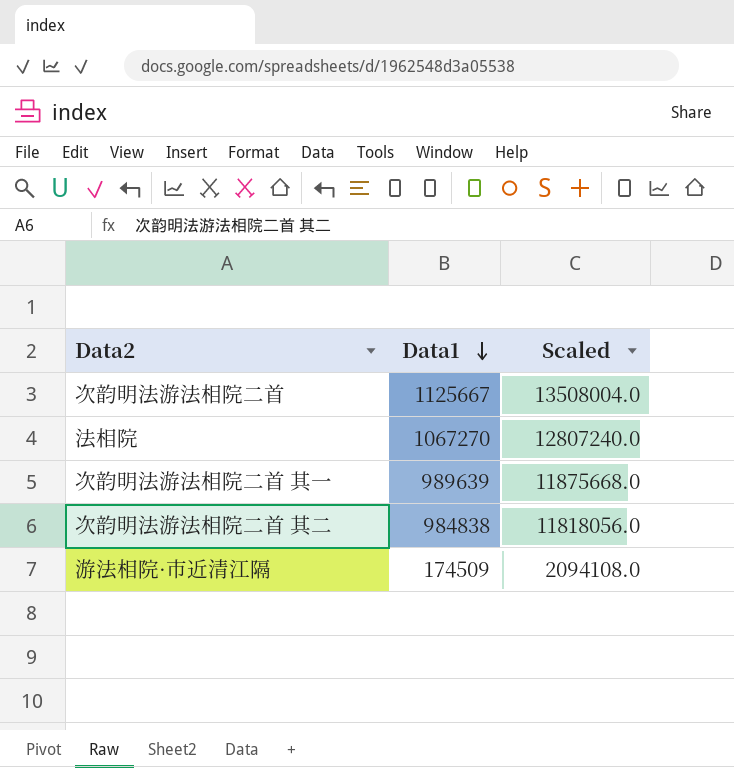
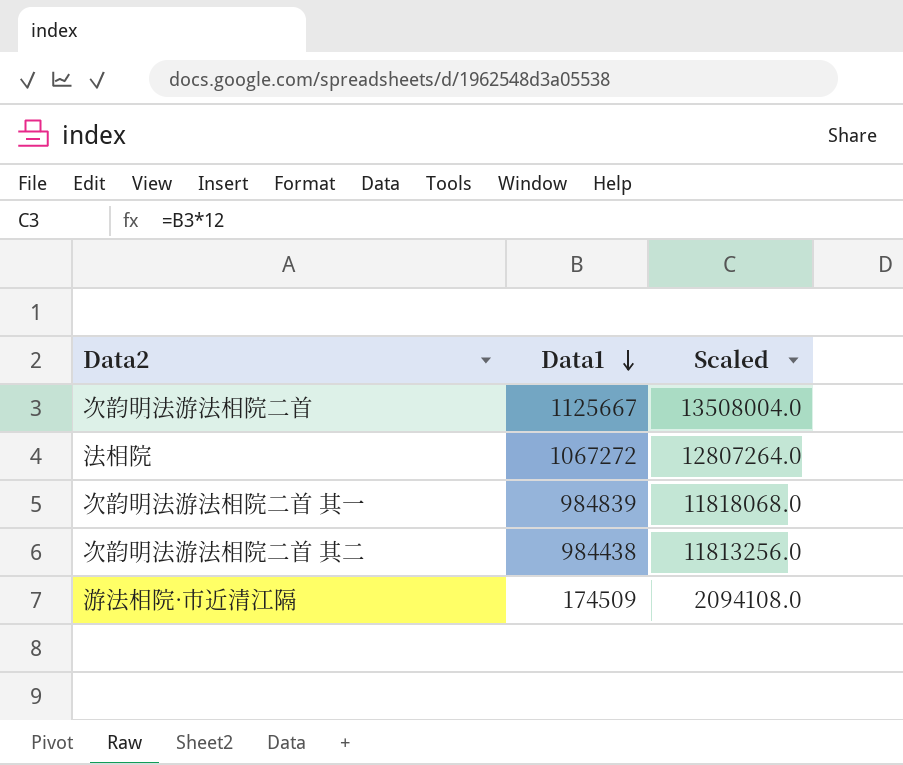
法相院 | Data1: 1067270 -> 1067272
法相院 | Scaled: 12807240.0 -> 12807264.0
次韵明法游法相院二首 其一 | Data1: 989639 -> 984839
次韵明法游法相院二首 其一 | Scaled: 11875668.0 -> 11818068.0
次韵明法游法相院二首 其二 | Data1: 984838 -> 984438
次韵明法游法相院二首 其二 | Scaled: 11818056.0 -> 11813256.0

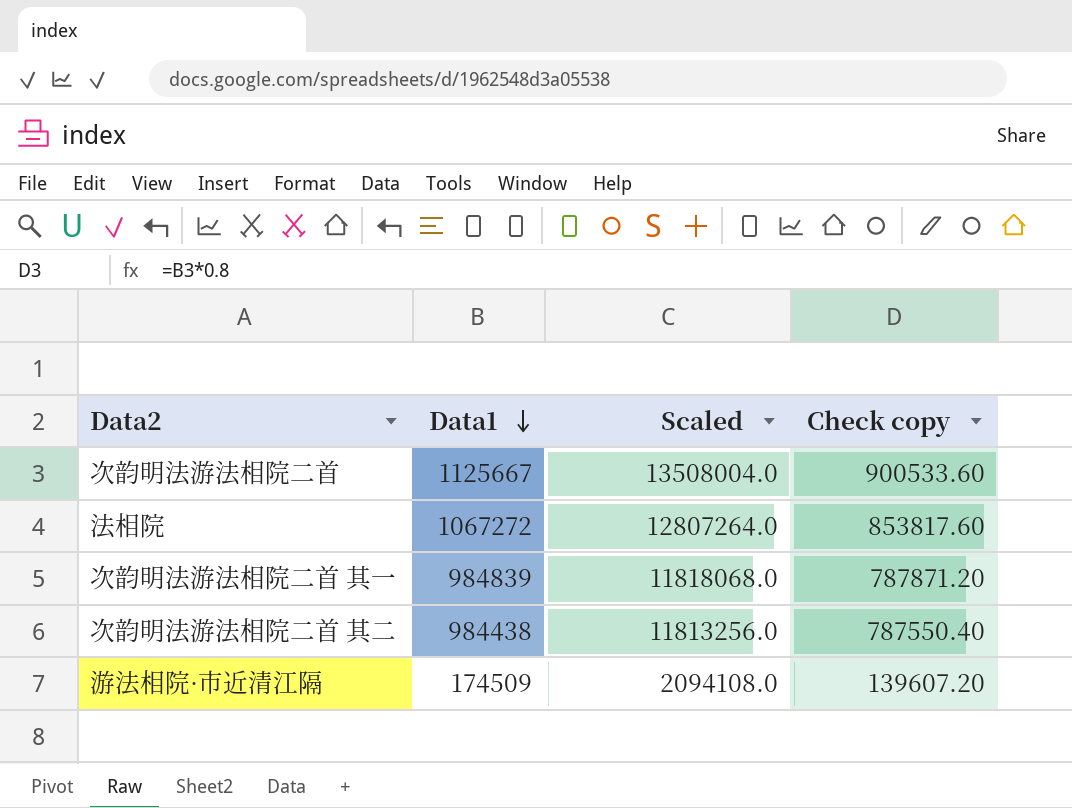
column Check copy | formula: none -> [Data1] * 0.8

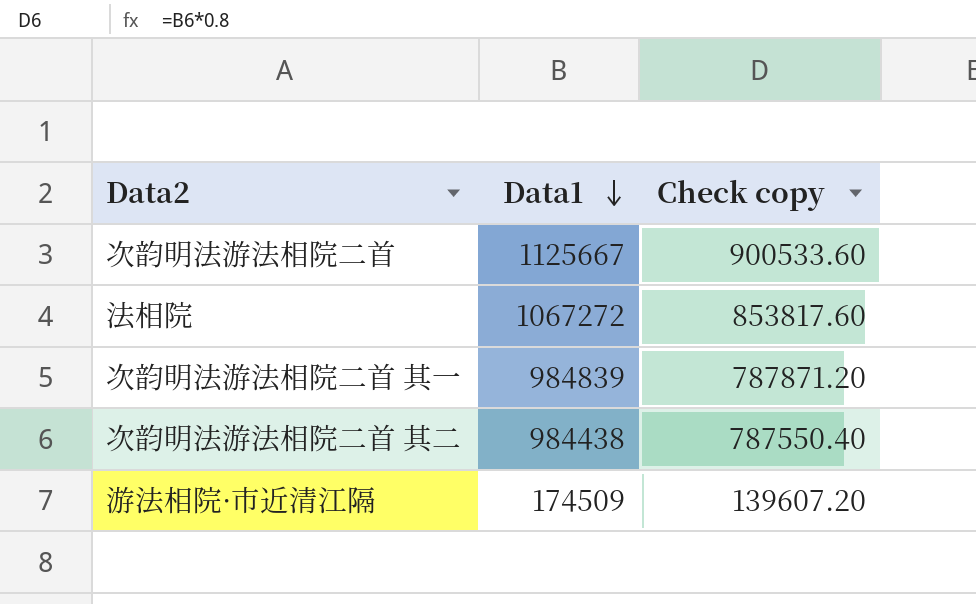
column Scaled | formula: [Data1] * 12 -> none

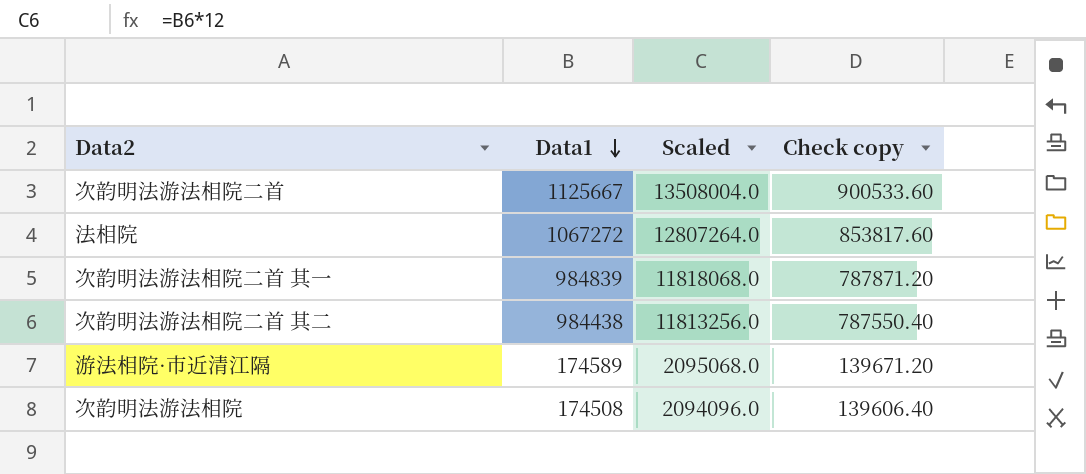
column Scaled | formula: none -> [Data1] * 12
游法相院·市近清江隔 | Data1: 174509 -> 174589
游法相院·市近清江隔 | Check copy: 139607.20 -> 139671.20
row 次韵明法游法相院: none -> 174508 | 2094096.0 | 139606.40

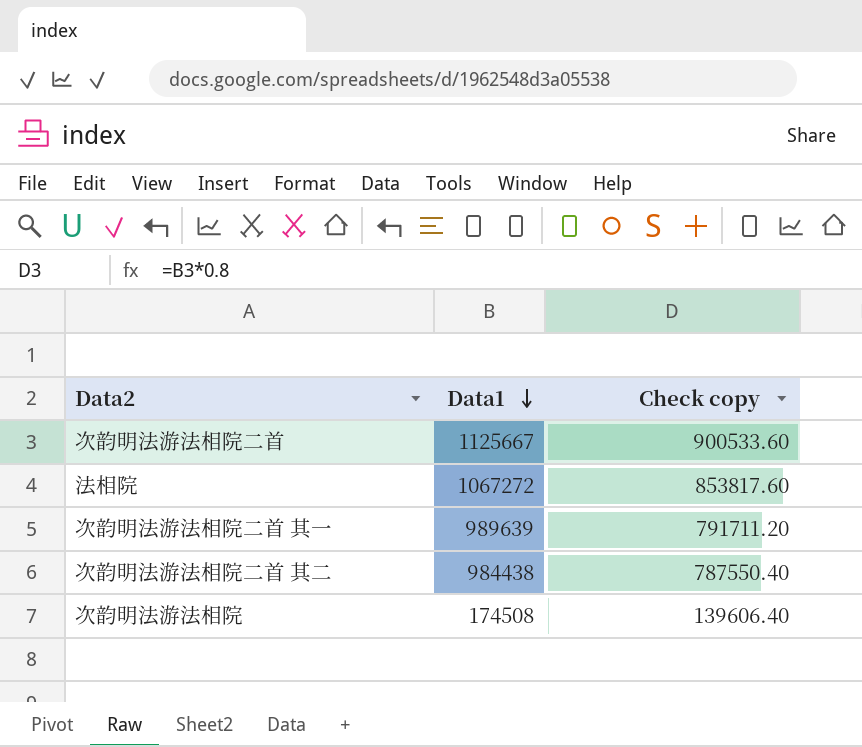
column Scaled | formula: [Data1] * 12 -> none
row 游法相院·市近清江隔: 174589 | 2095068.0 | 139671.20 -> none
次韵明法游法相院二首 其一 | Data1: 984839 -> 989639
次韵明法游法相院二首 其一 | Check copy: 787871.20 -> 791711.20

